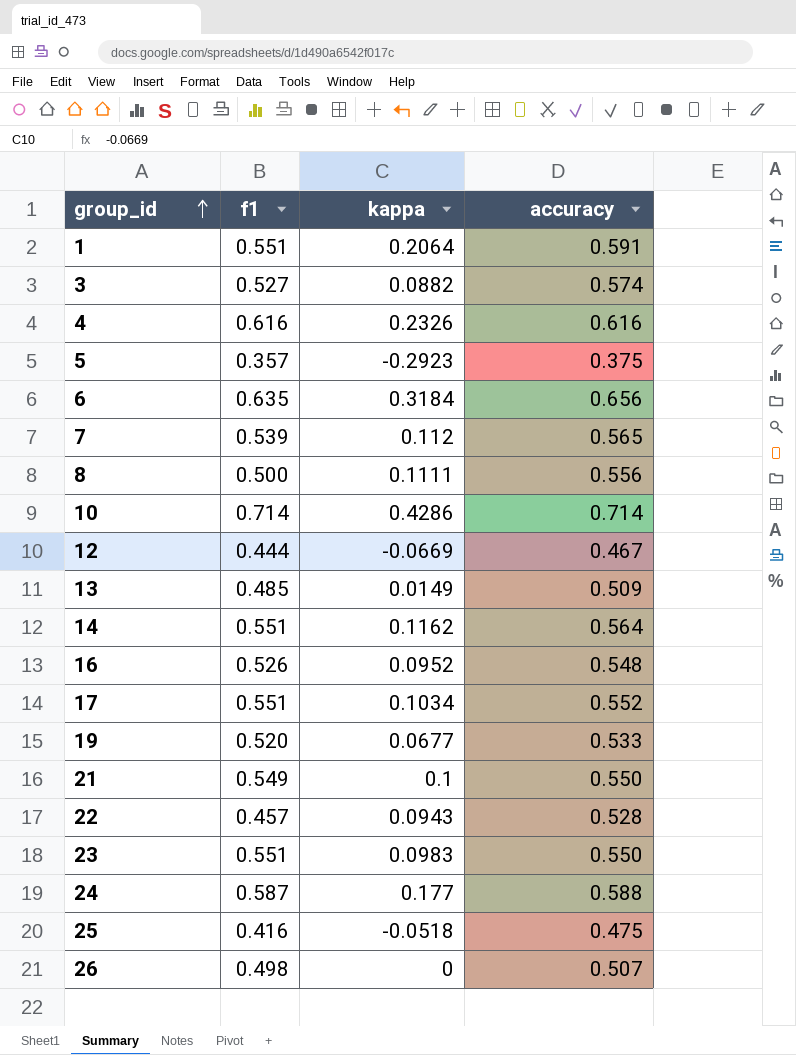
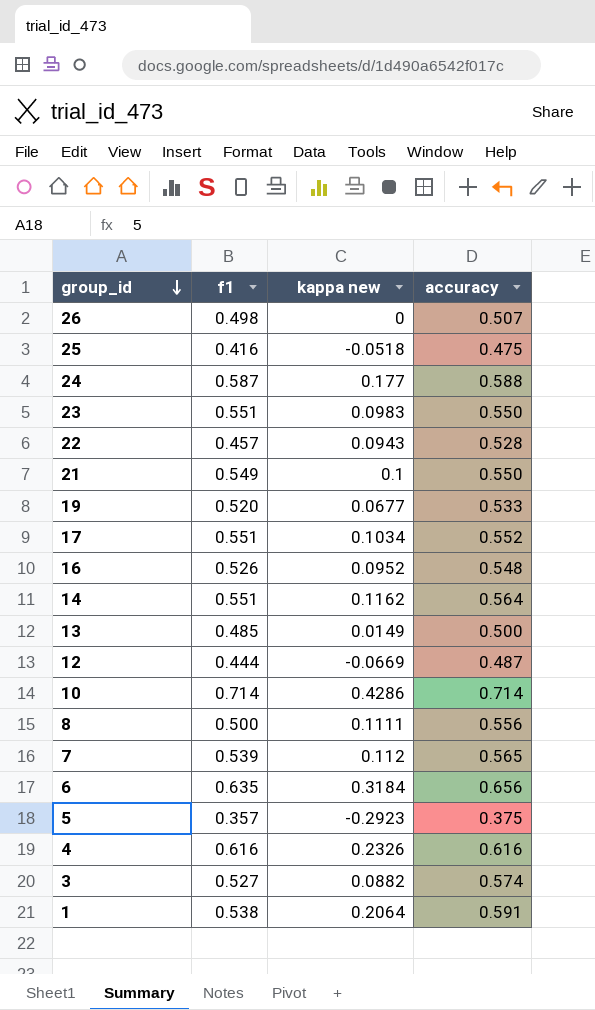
row order: group_id ascending -> group_id descending
column name: kappa -> kappa new
13 | accuracy: 0.509 -> 0.500
12 | accuracy: 0.467 -> 0.487
1 | f1: 0.551 -> 0.538

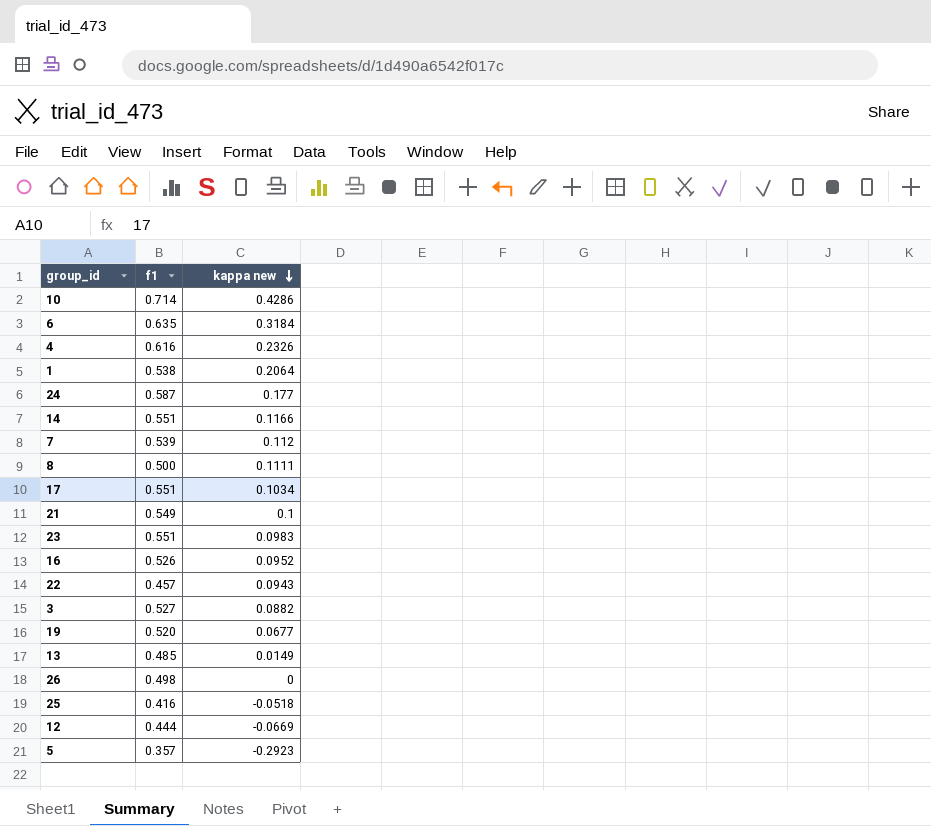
row order: group_id descending -> kappa new descending
column accuracy | position: 4 -> none
14 | kappa new: 0.1162 -> 0.1166

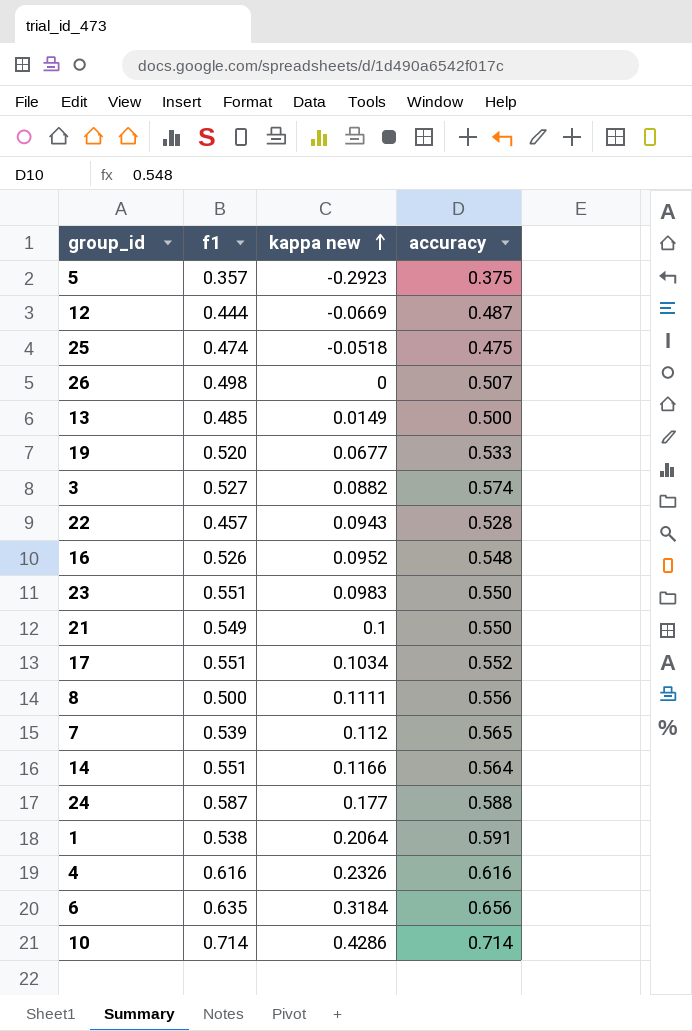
row order: kappa new descending -> kappa new ascending
column accuracy | position: none -> 4
25 | f1: 0.416 -> 0.474

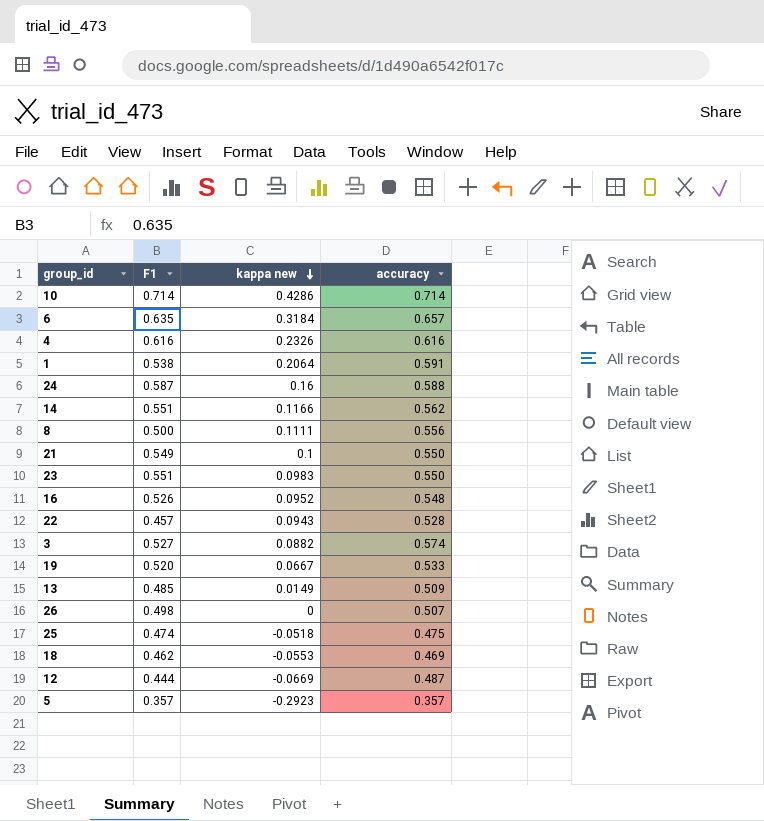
row order: kappa new ascending -> kappa new descending
column name: f1 -> F1
row 17: 0.551 | 0.1034 | 0.552 -> none
row 7: 0.539 | 0.112 | 0.565 -> none
6 | accuracy: 0.656 -> 0.657
24 | kappa new: 0.177 -> 0.16
14 | accuracy: 0.564 -> 0.562
19 | kappa new: 0.0677 -> 0.0667
13 | accuracy: 0.500 -> 0.509
row 18: none -> 0.462 | -0.0553 | 0.469
5 | accuracy: 0.375 -> 0.357

